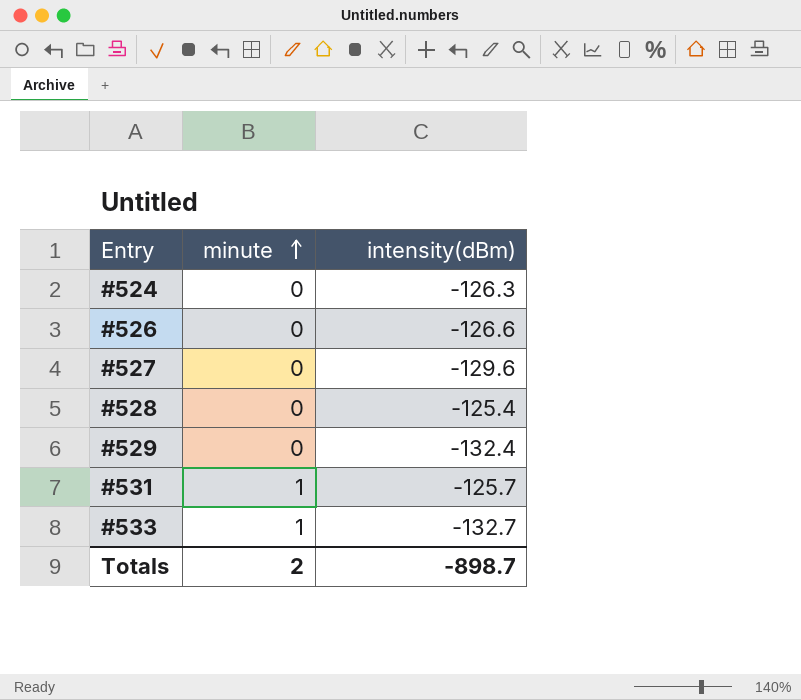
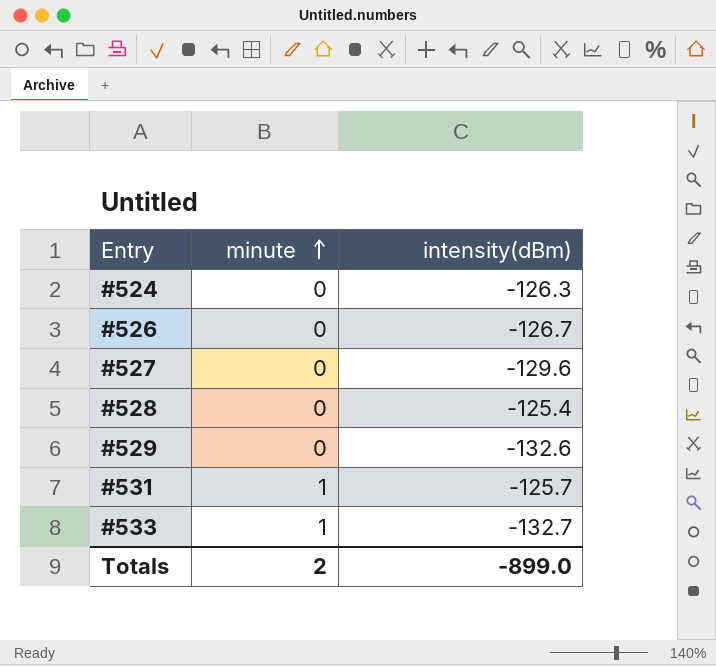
#526 | intensity(dBm): -126.6 -> -126.7
#529 | intensity(dBm): -132.4 -> -132.6
Totals | intensity(dBm): -898.7 -> -899.0

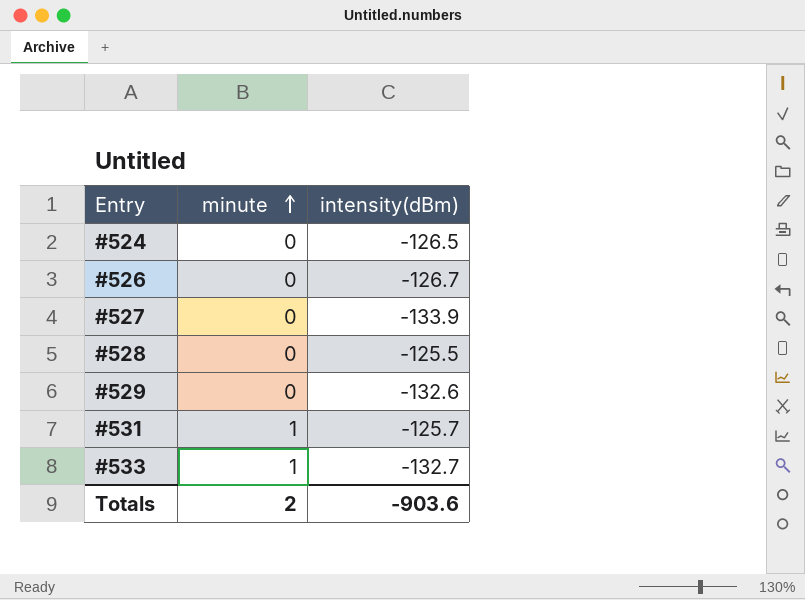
#524 | intensity(dBm): -126.3 -> -126.5
#527 | intensity(dBm): -129.6 -> -133.9
#528 | intensity(dBm): -125.4 -> -125.5
Totals | intensity(dBm): -899.0 -> -903.6

